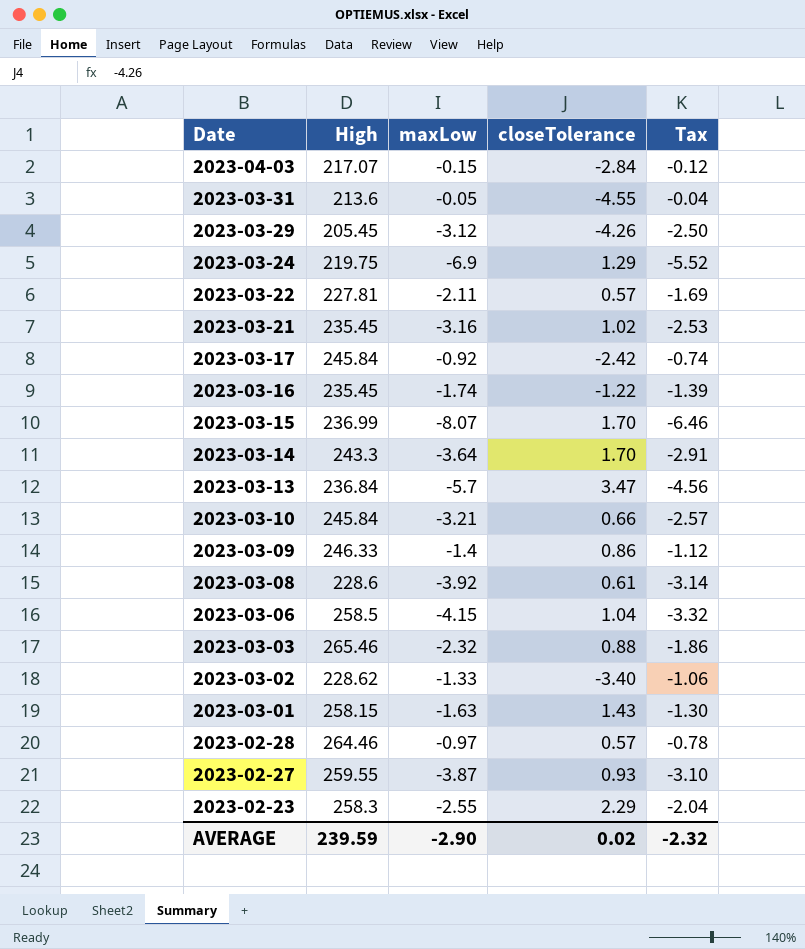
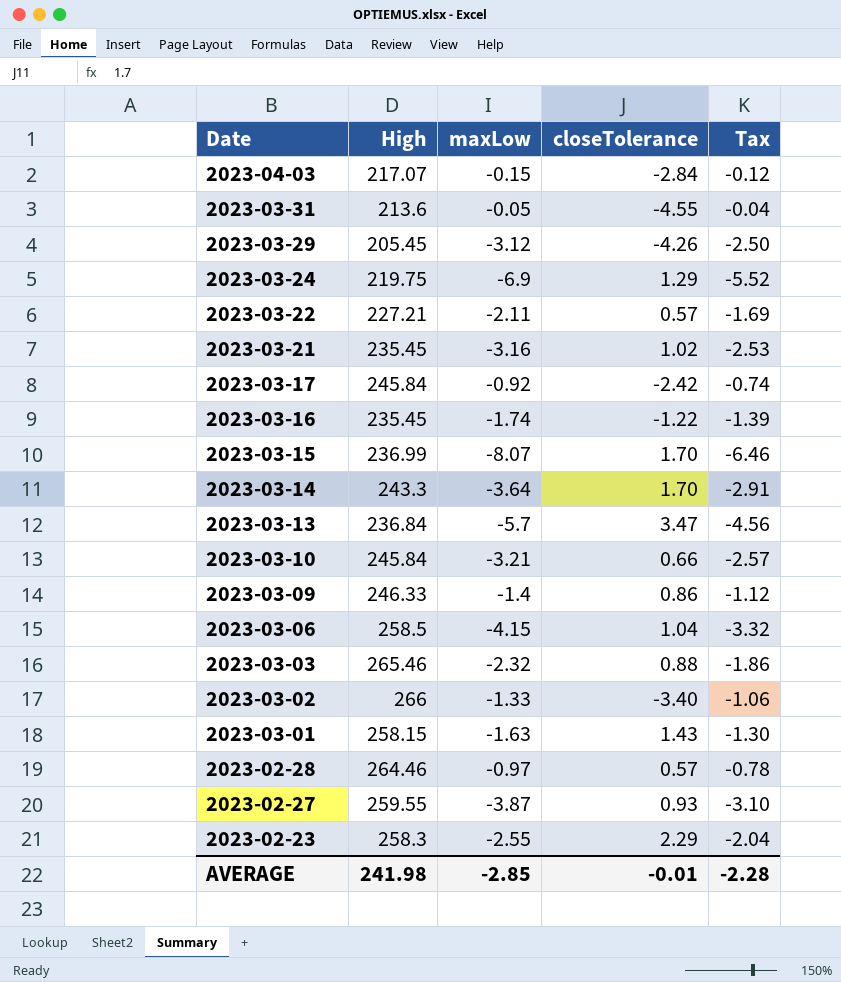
row 2023-03-08: 228.6 | -3.92 | 0.61 | -3.14 -> none
2023-03-22 | High: 227.81 -> 227.21
2023-03-02 | High: 228.62 -> 266
AVERAGE | High: 239.59 -> 241.98
AVERAGE | maxLow: -2.90 -> -2.85
AVERAGE | closeTolerance: 0.02 -> -0.01
AVERAGE | Tax: -2.32 -> -2.28

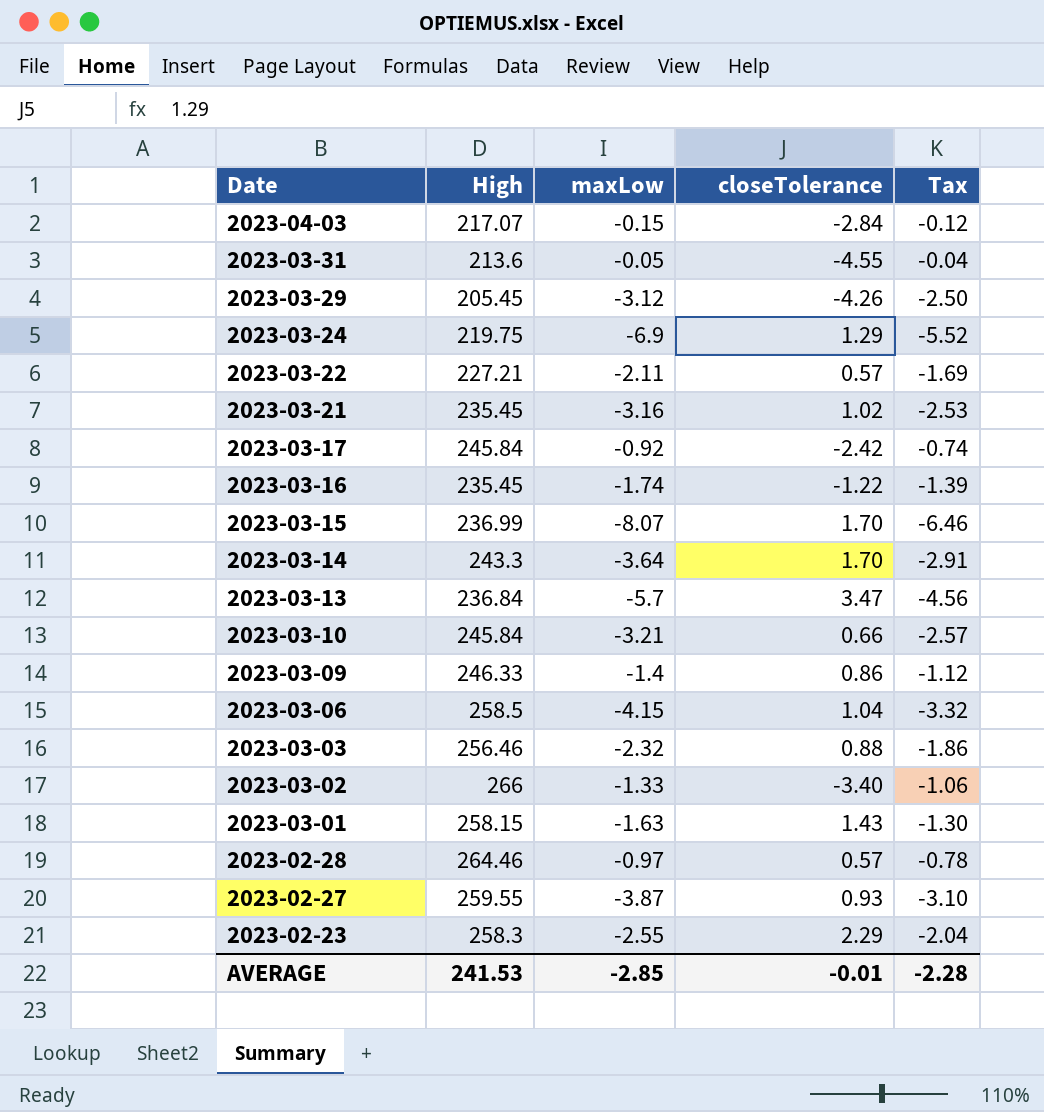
2023-03-03 | High: 265.46 -> 256.46
AVERAGE | High: 241.98 -> 241.53

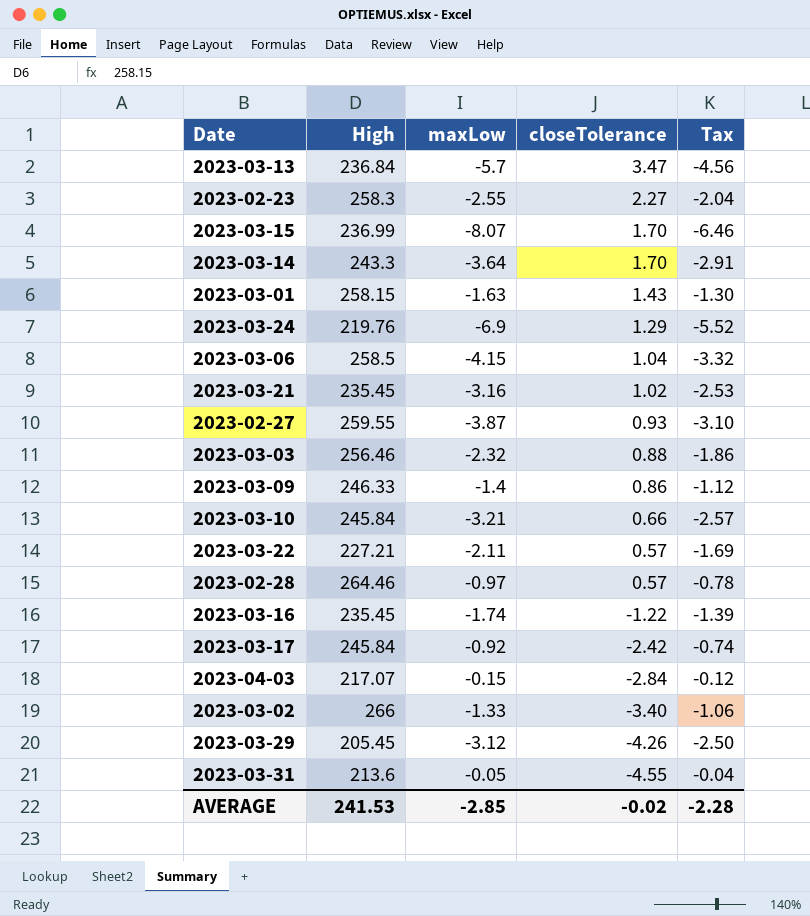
row order: Date descending -> closeTolerance descending
2023-02-23 | closeTolerance: 2.29 -> 2.27
2023-03-24 | High: 219.75 -> 219.76
AVERAGE | closeTolerance: -0.01 -> -0.02

